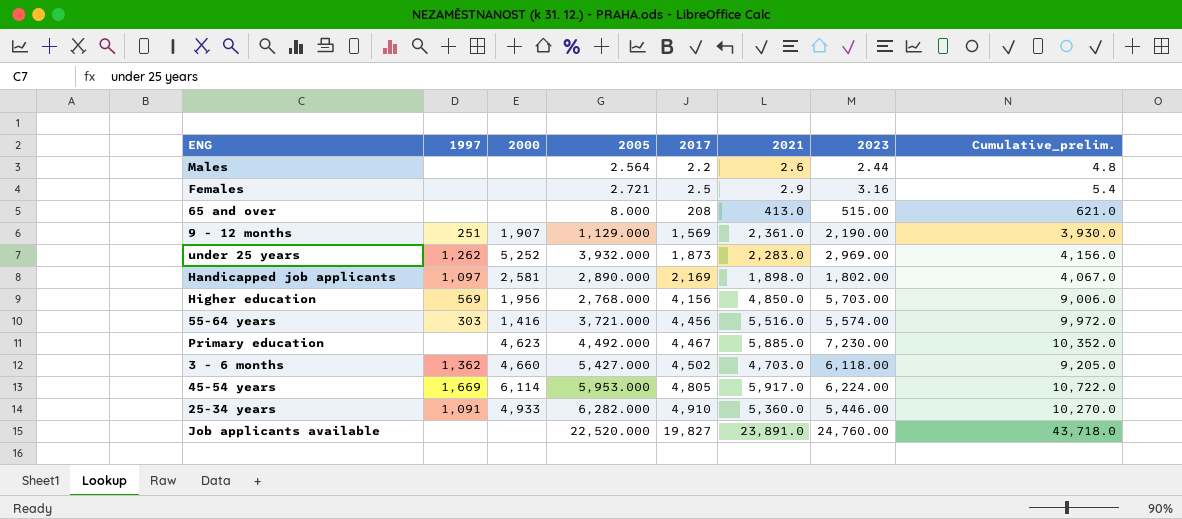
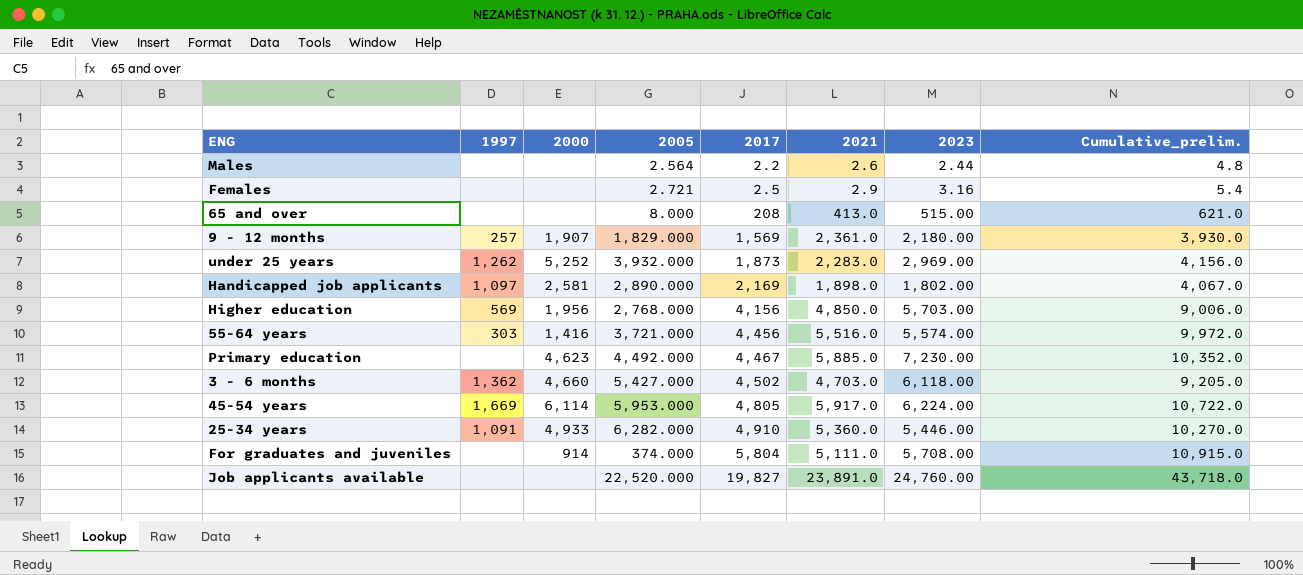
9 - 12 months | 1997: 251 -> 257
9 - 12 months | 2005: 1,129.000 -> 1,829.000
9 - 12 months | 2023: 2,190.00 -> 2,180.00
row For graduates and juveniles: none -> none | 914 | 374.000 | 5,804 | 5,111.0 | 5,708.00 | 10,915.0

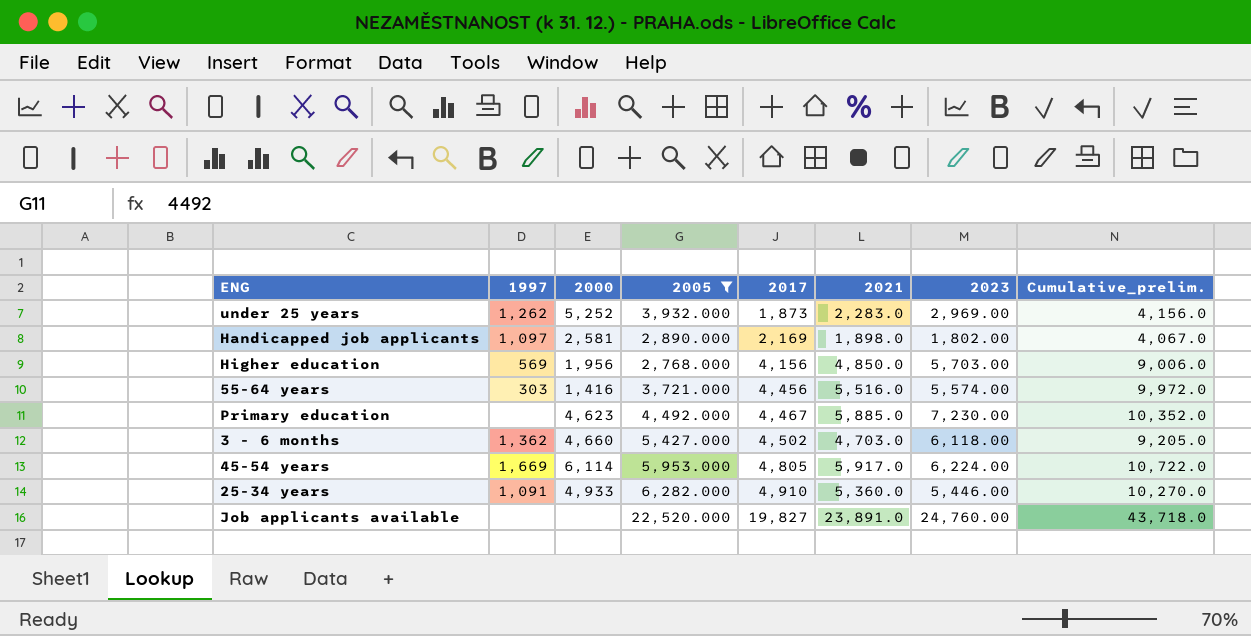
filter: none -> 2005 >= 2,768.000

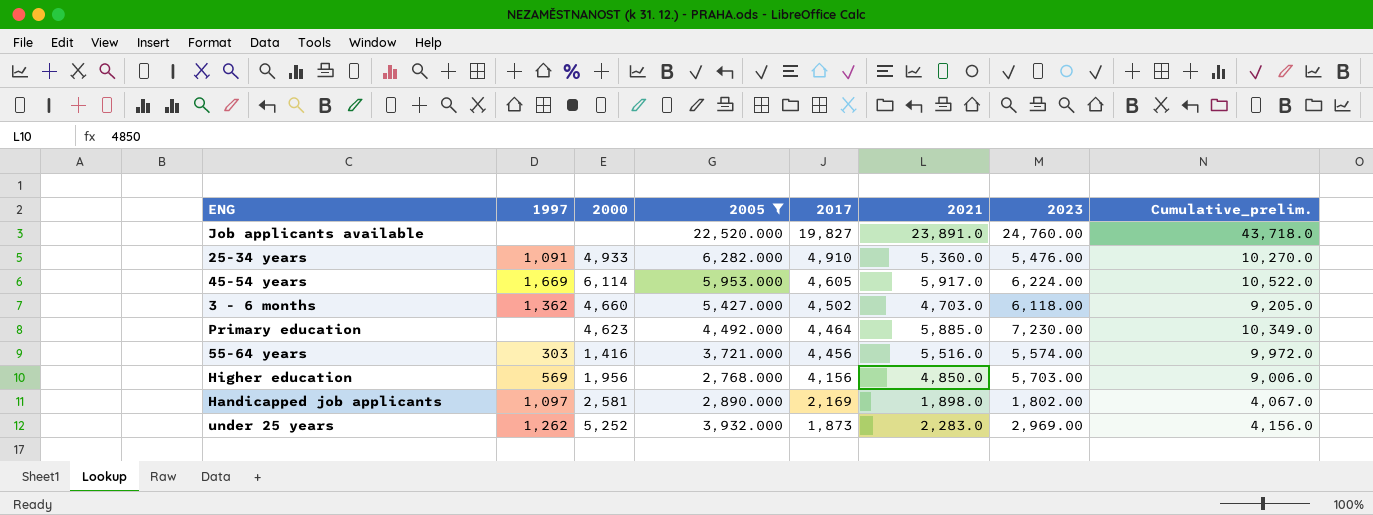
row order: 2017 ascending -> 2017 descending
25-34 years | 2023: 5,446.00 -> 5,476.00
45-54 years | 2017: 4,805 -> 4,605
45-54 years | Cumulative_prelim.: 10,722.0 -> 10,522.0
Primary education | 2017: 4,467 -> 4,464
Primary education | Cumulative_prelim.: 10,352.0 -> 10,349.0

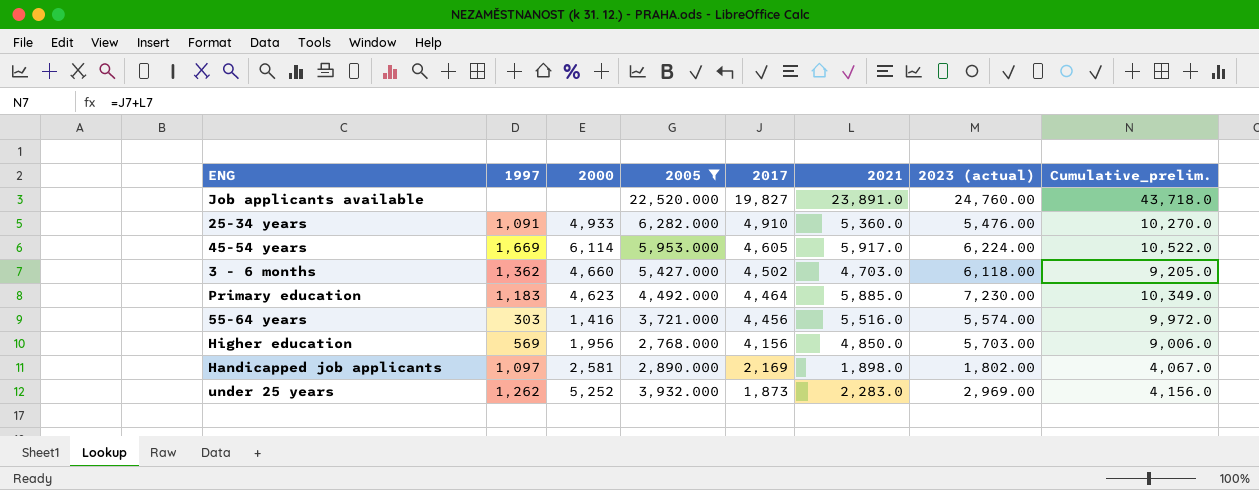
column name: 2023 -> 2023 (actual)
Primary education | 1997: none -> 1,183

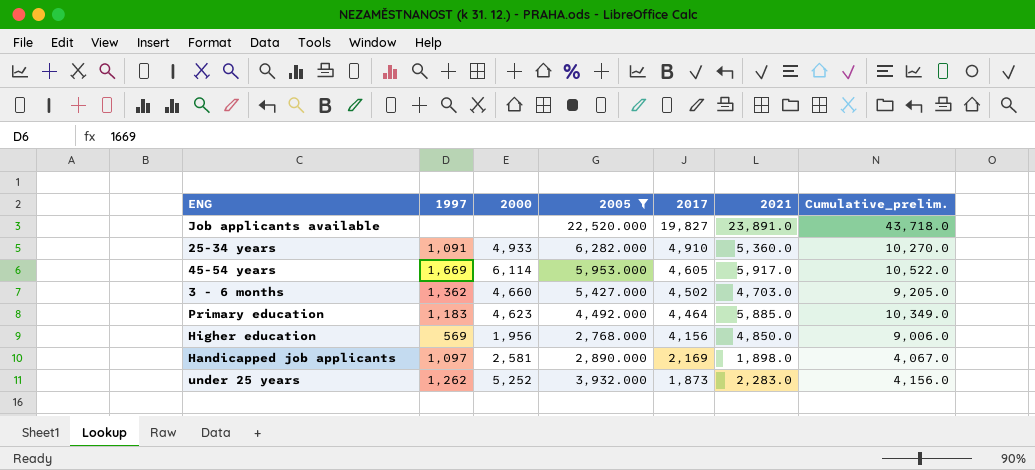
column 2023 (actual) | position: 7 -> none
row 55-64 years: 303 | 1,416 | 3,721.000 | 4,456 | 5,516.0 | 5,574.00 | 9,972.0 -> none

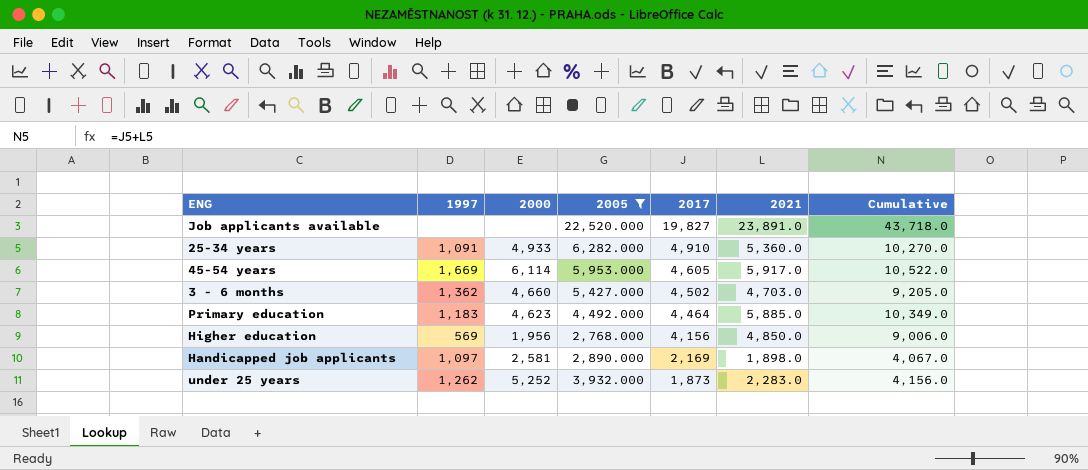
column name: Cumulative_prelim. -> Cumulative

